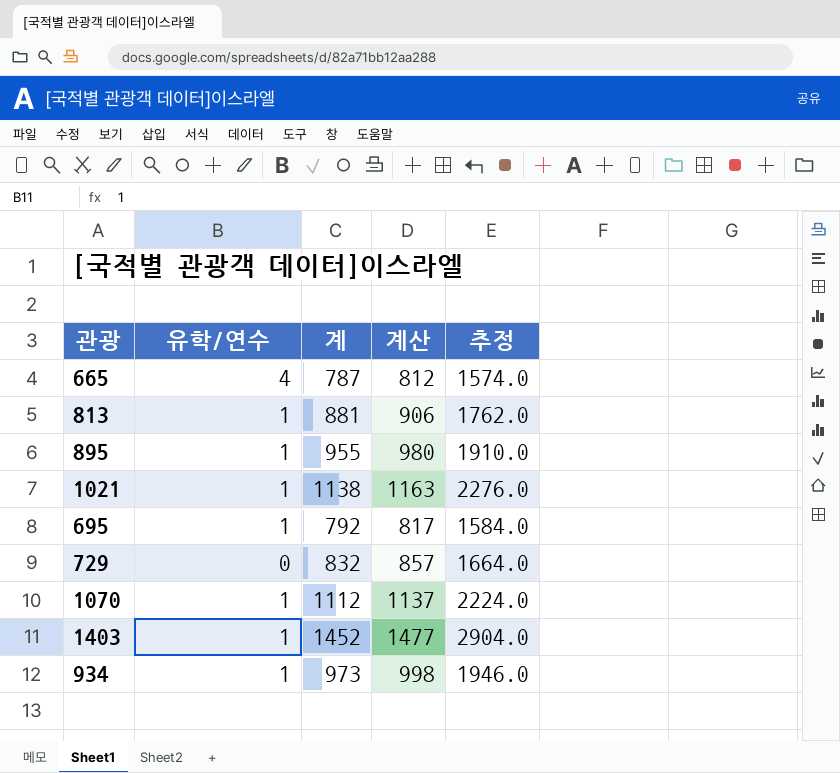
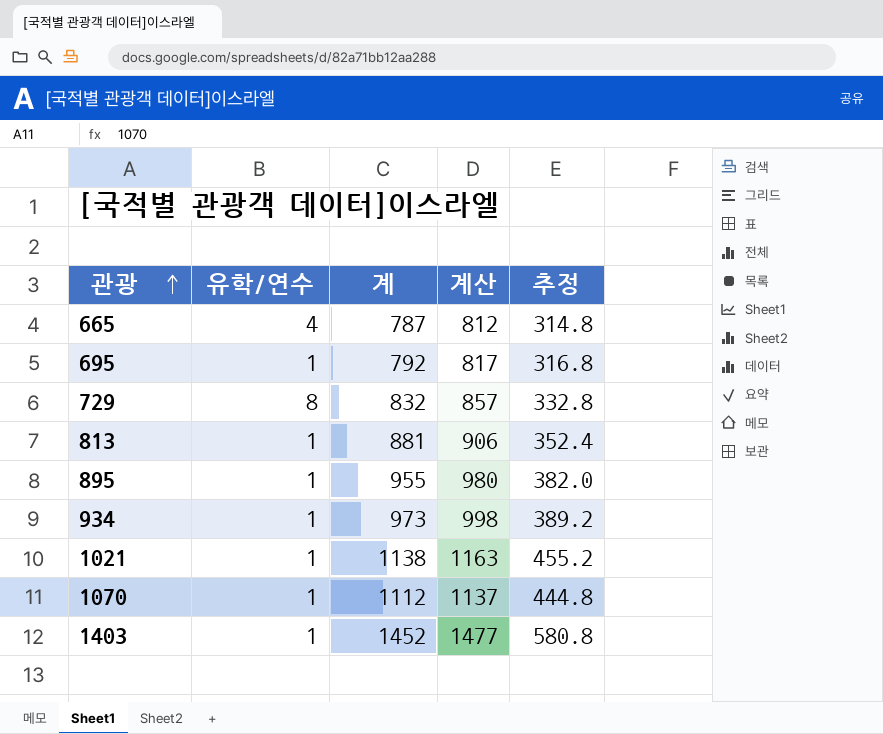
row order: none -> 관광 ascending
column 추정 | formula: [계] * 2 -> [계] * 0.4
729 | 유학/연수: 0 -> 8

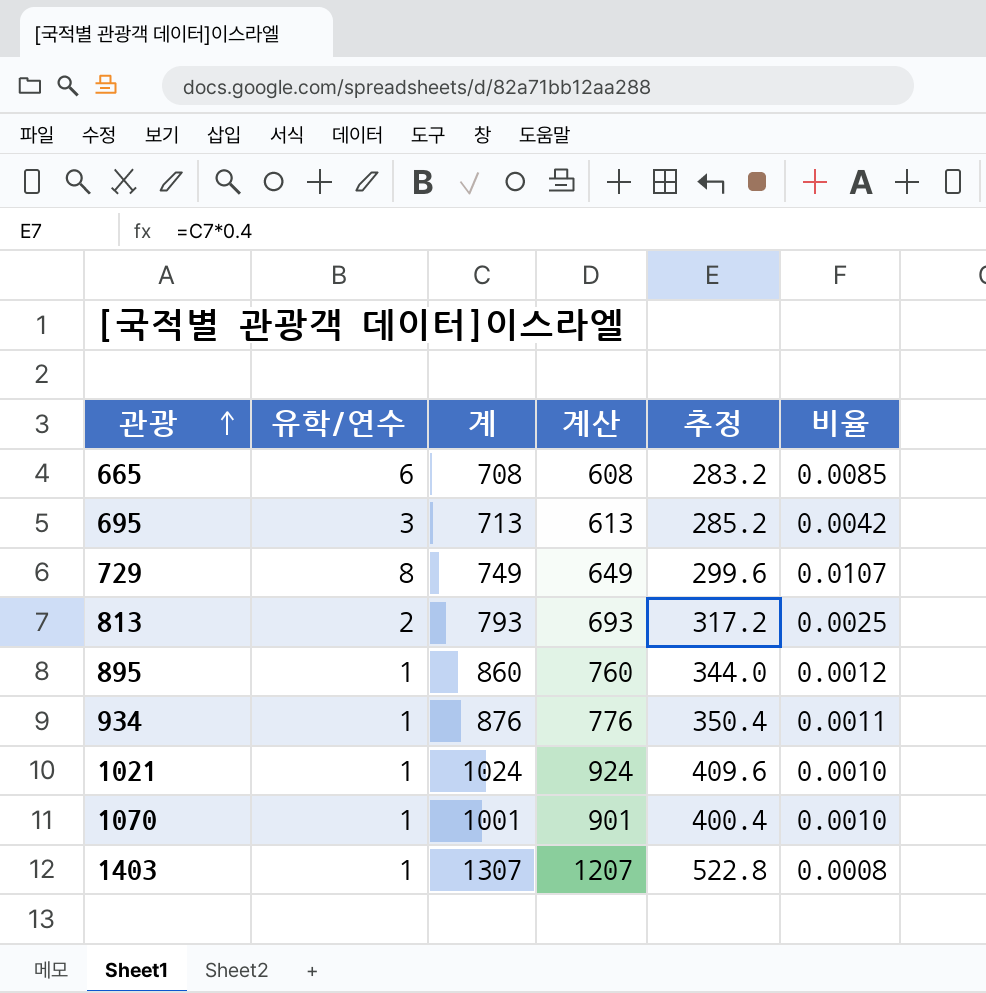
column 계산 | formula: [계] + 25 -> [계] - 100
column 비율 | formula: none -> [유학/연수] / [계]
665 | 유학/연수: 4 -> 6
665 | 계: 787 -> 708
665 | 추정: 314.8 -> 283.2
695 | 유학/연수: 1 -> 3
695 | 계: 792 -> 713
695 | 추정: 316.8 -> 285.2
729 | 계: 832 -> 749
729 | 추정: 332.8 -> 299.6
813 | 유학/연수: 1 -> 2
813 | 계: 881 -> 793
813 | 추정: 352.4 -> 317.2
895 | 계: 955 -> 860
895 | 추정: 382.0 -> 344.0
934 | 계: 973 -> 876
934 | 추정: 389.2 -> 350.4
1021 | 계: 1138 -> 1024
1021 | 추정: 455.2 -> 409.6
1070 | 계: 1112 -> 1001
1070 | 추정: 444.8 -> 400.4
1403 | 계: 1452 -> 1307
1403 | 추정: 580.8 -> 522.8

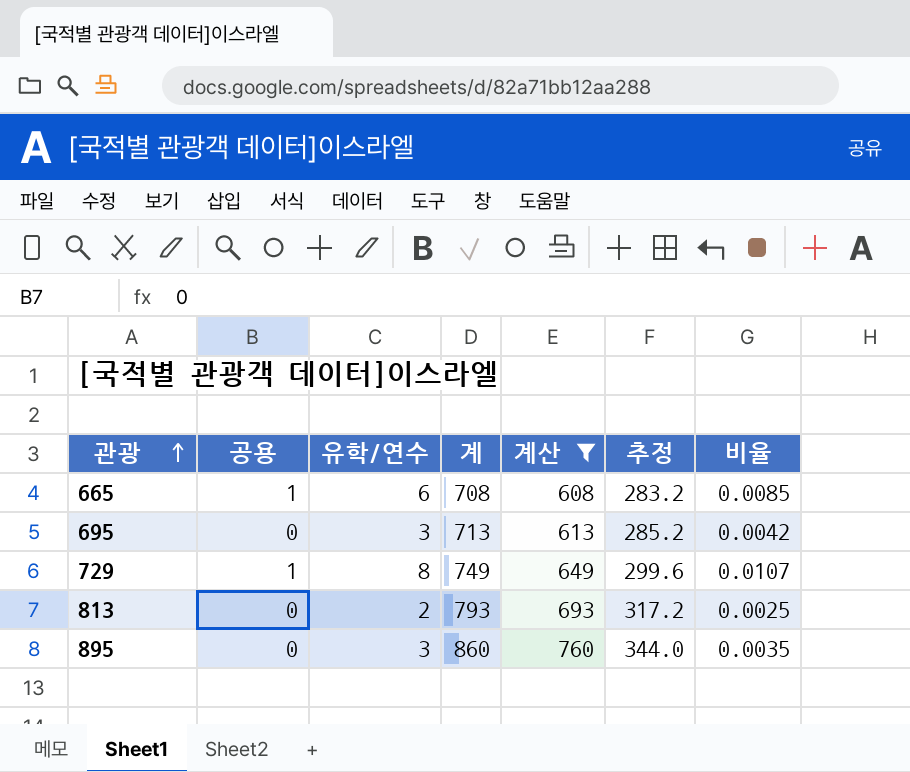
filter: none -> 계산 <= 760
column 공용 | position: none -> 2
895 | 유학/연수: 1 -> 3
895 | 비율: 0.0012 -> 0.0035

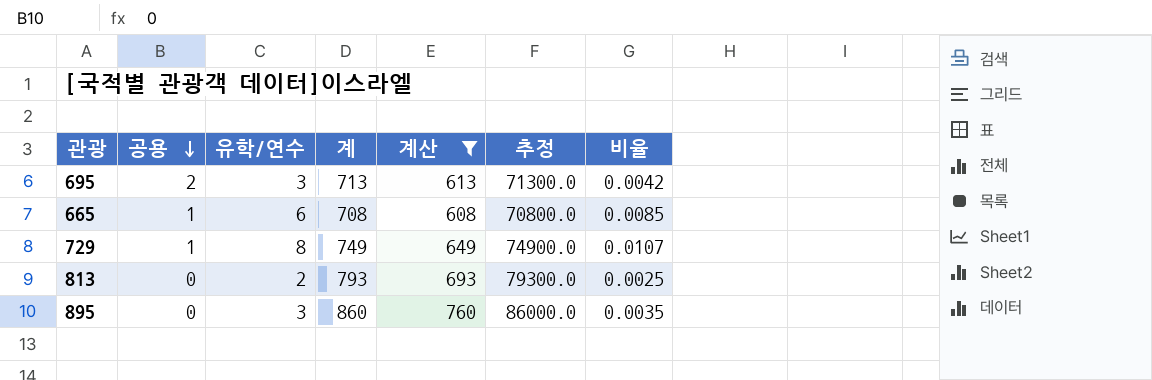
row order: 관광 ascending -> 공용 descending
column 추정 | formula: [계] * 0.4 -> [계] * 100
695 | 공용: 0 -> 2

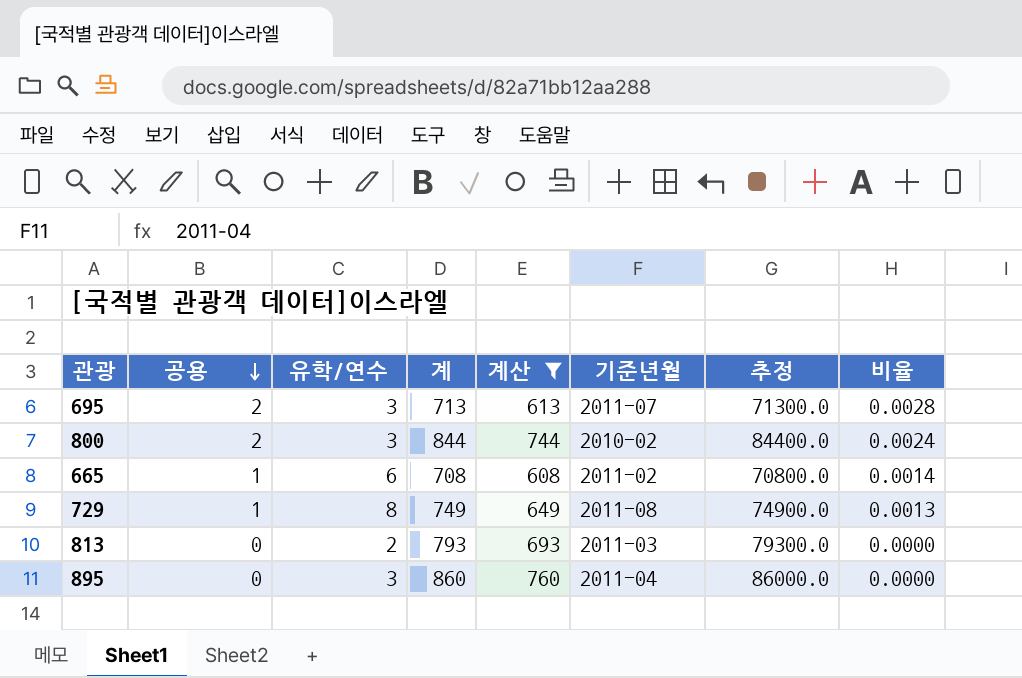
column 기준년월 | position: none -> 6
column 비율 | formula: [유학/연수] / [계] -> [공용] / [계]
row 800: none -> 2 | 3 | 844 | 744 | 2010-02 | 84400.0 | 0.0024

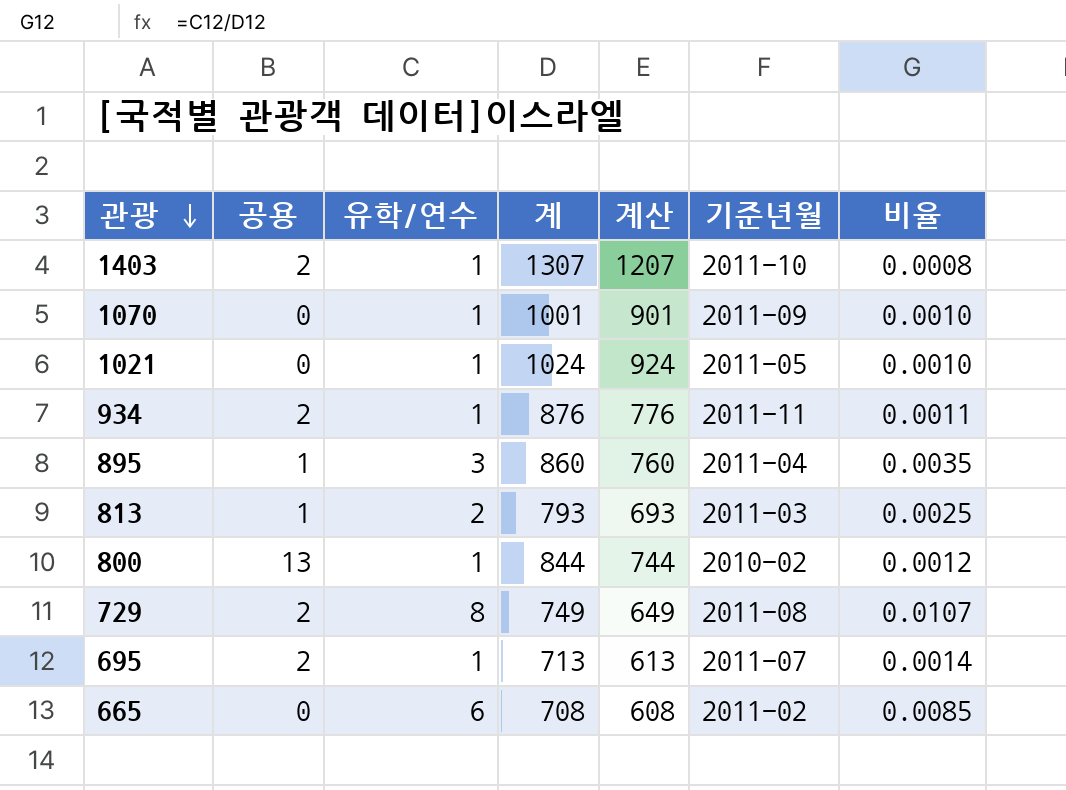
filter: 계산 <= 760 -> none
row order: 공용 descending -> 관광 descending
column 추정 | formula: [계] * 100 -> none
column 비율 | formula: [공용] / [계] -> [유학/연수] / [계]
895 | 공용: 0 -> 1
813 | 공용: 0 -> 1
800 | 공용: 2 -> 13
800 | 유학/연수: 3 -> 1
729 | 공용: 1 -> 2
695 | 유학/연수: 3 -> 1
665 | 공용: 1 -> 0

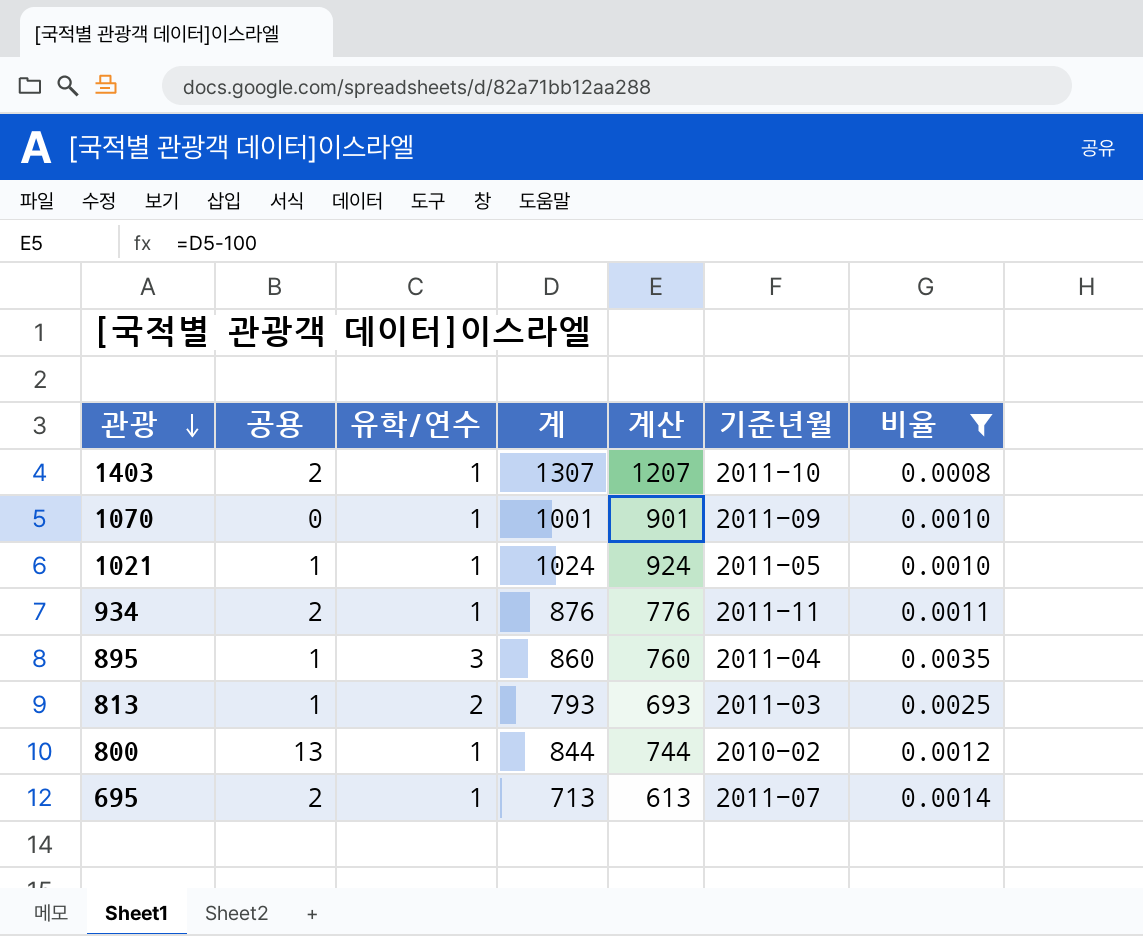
filter: none -> 비율 <= 0.0035
1021 | 공용: 0 -> 1

